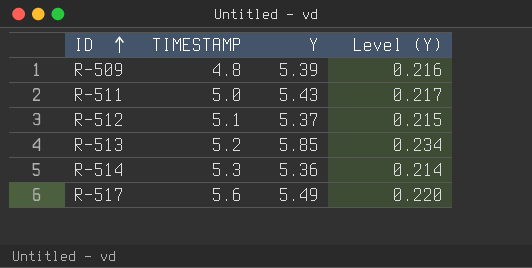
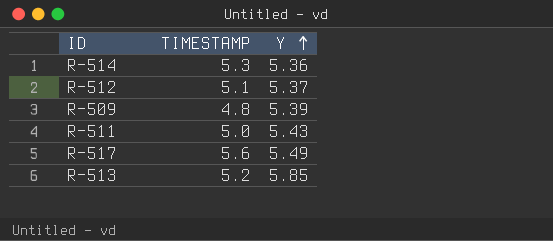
row order: ID ascending -> Y ascending
column Level (Y) | formula: [Y] * 0.04 -> none

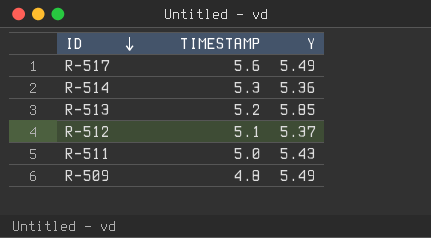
row order: Y ascending -> ID descending
R-509 | Y: 5.39 -> 5.49

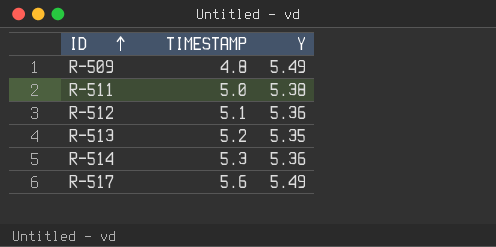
row order: ID descending -> ID ascending
R-511 | Y: 5.43 -> 5.38
R-512 | Y: 5.37 -> 5.36
R-513 | Y: 5.85 -> 5.35

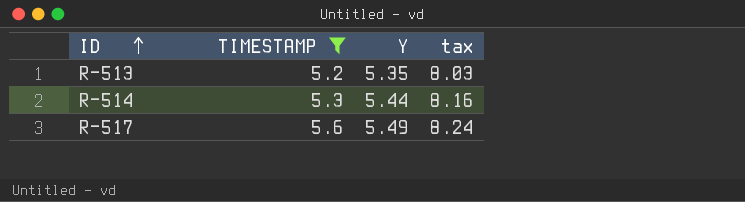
filter: none -> TIMESTAMP >= 5.2
column tax | formula: none -> [Y] * 1.5
R-514 | Y: 5.36 -> 5.44

